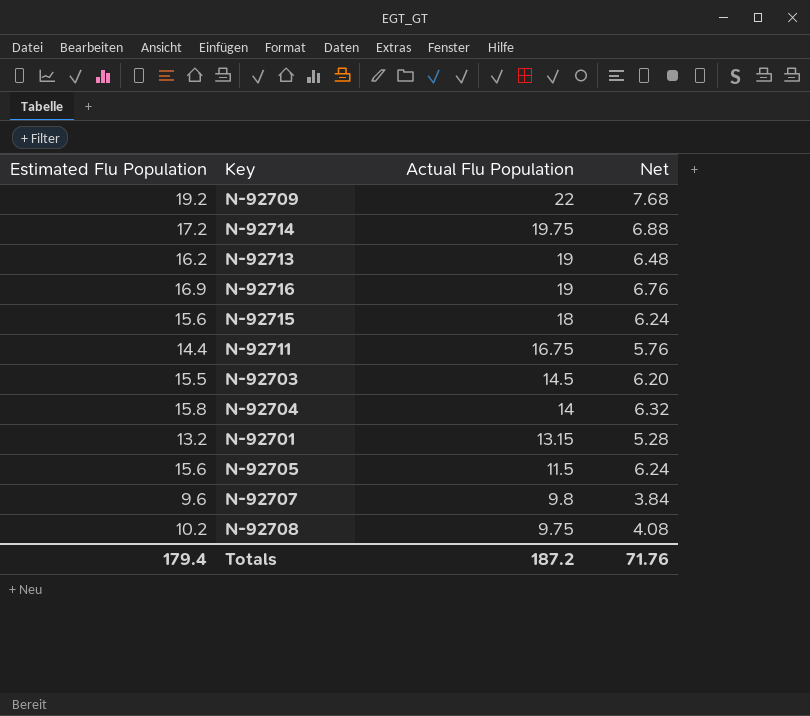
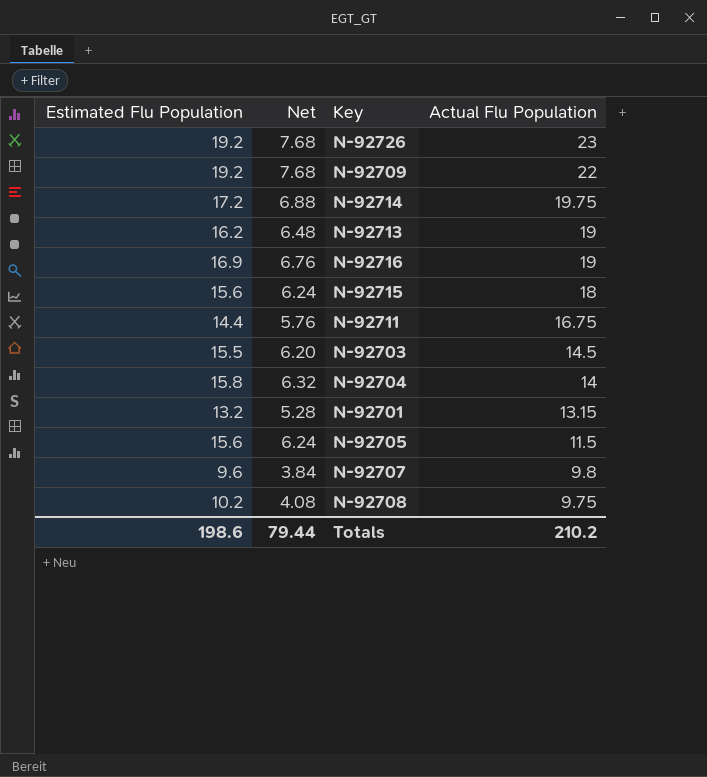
column Net | position: 4 -> 2
row N-92726: none -> 19.2 | 7.68 | 23
Totals | Estimated Flu Population: 179.4 -> 198.6
Totals | Net: 71.76 -> 79.44
Totals | Actual Flu Population: 187.2 -> 210.2

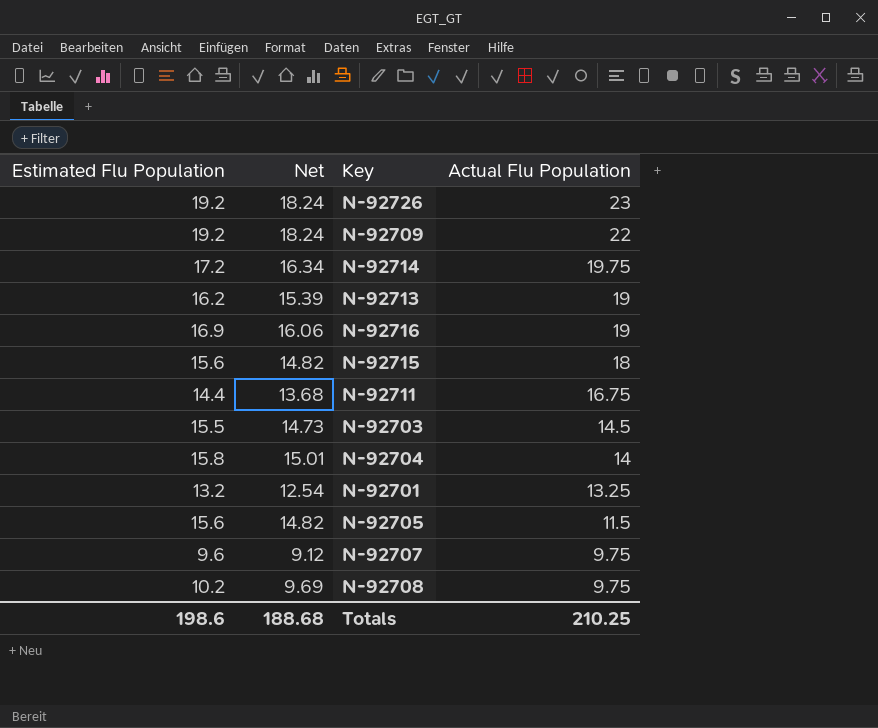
column Net | formula: [Estimated Flu Population] * 0.4 -> [Estimated Flu Population] * 0.95
N-92701 | Actual Flu Population: 13.15 -> 13.25
N-92707 | Actual Flu Population: 9.8 -> 9.75
Totals | Net: 79.44 -> 188.68
Totals | Actual Flu Population: 210.2 -> 210.25

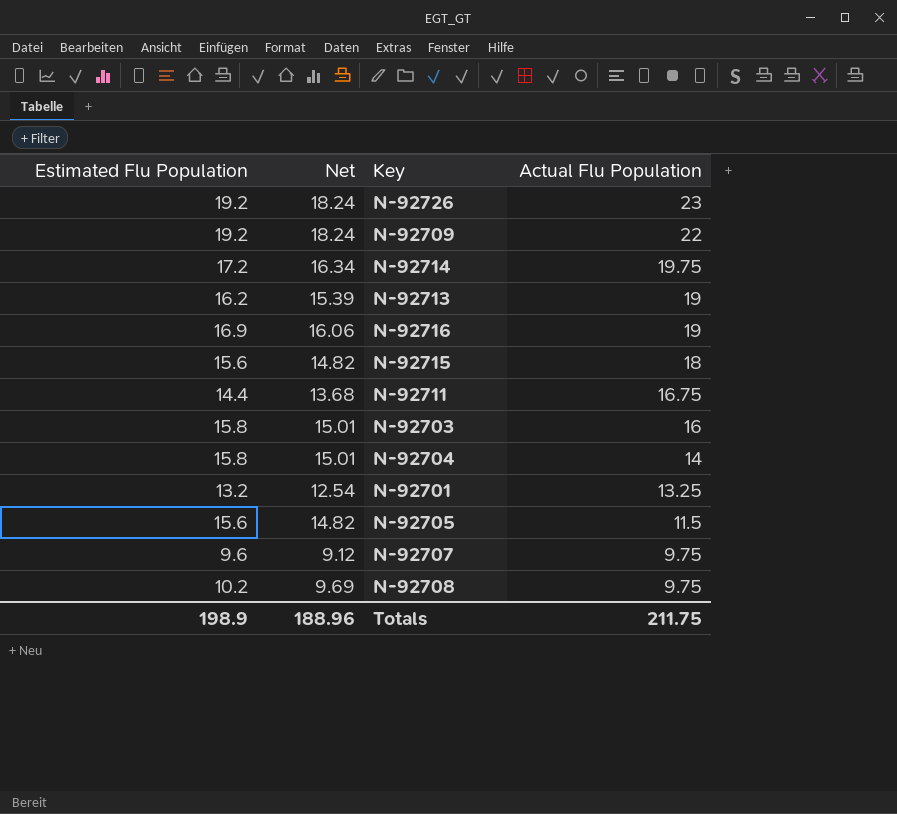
N-92703 | Estimated Flu Population: 15.5 -> 15.8
N-92703 | Net: 14.73 -> 15.01
N-92703 | Actual Flu Population: 14.5 -> 16
Totals | Estimated Flu Population: 198.6 -> 198.9
Totals | Net: 188.68 -> 188.96
Totals | Actual Flu Population: 210.25 -> 211.75

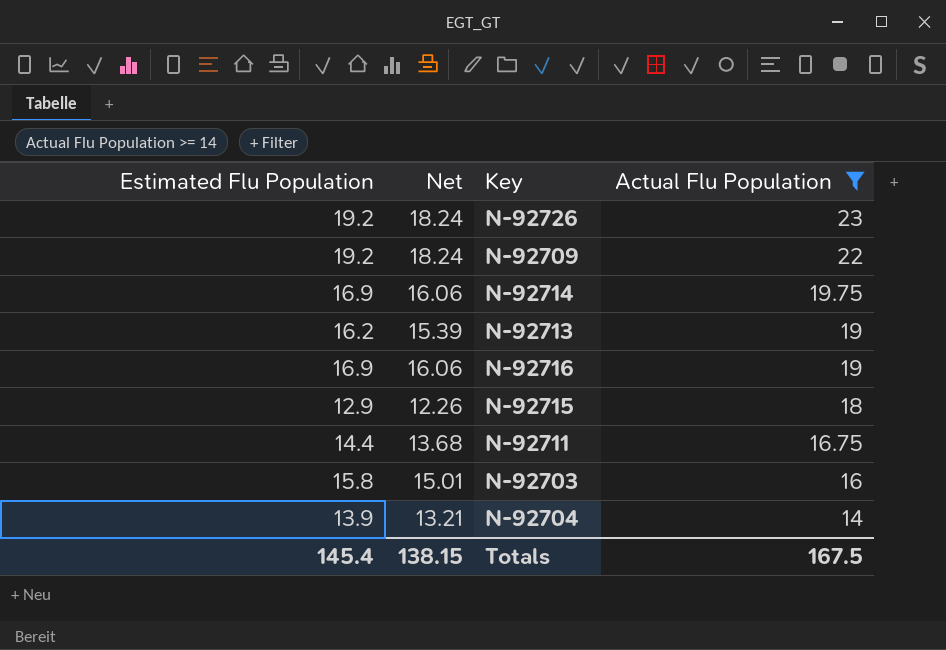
filter: none -> Actual Flu Population >= 14
N-92714 | Estimated Flu Population: 17.2 -> 16.9
N-92714 | Net: 16.34 -> 16.06
N-92715 | Estimated Flu Population: 15.6 -> 12.9
N-92715 | Net: 14.82 -> 12.26
N-92704 | Estimated Flu Population: 15.8 -> 13.9
N-92704 | Net: 15.01 -> 13.21
Totals | Estimated Flu Population: 198.9 -> 145.4
Totals | Net: 188.96 -> 138.15
Totals | Actual Flu Population: 211.75 -> 167.5

